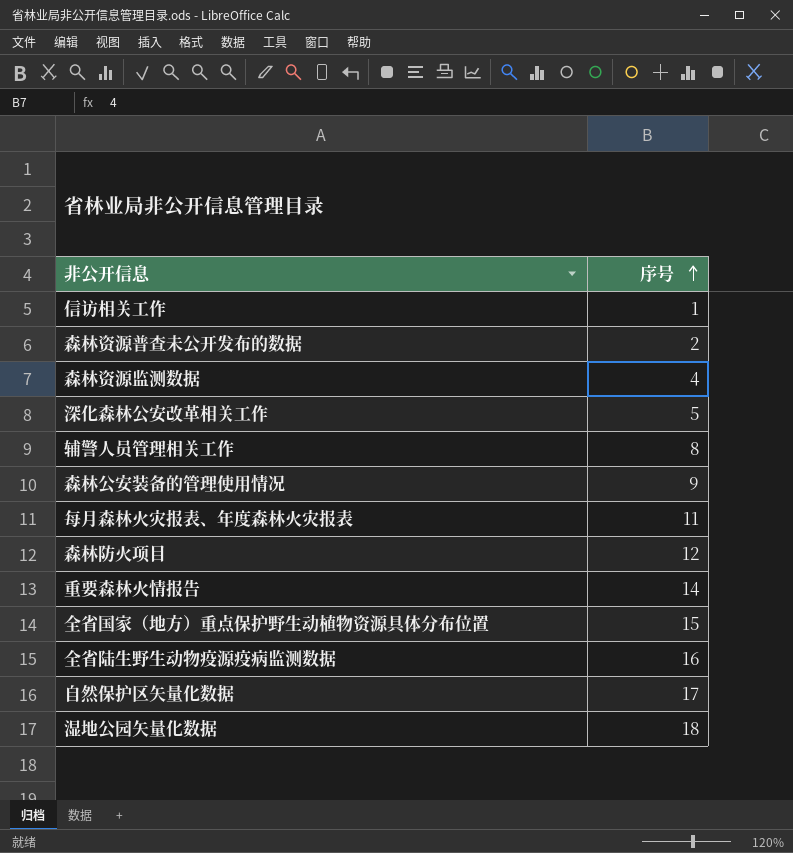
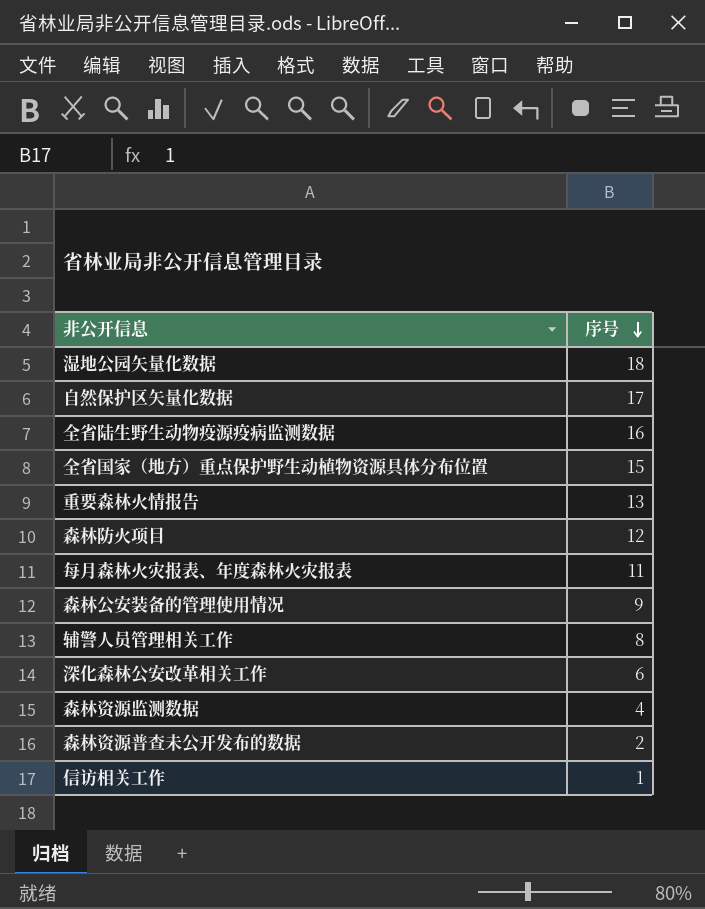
row order: 序号 ascending -> 序号 descending
重要森林火情报告 | 序号: 14 -> 13
深化森林公安改革相关工作 | 序号: 5 -> 6

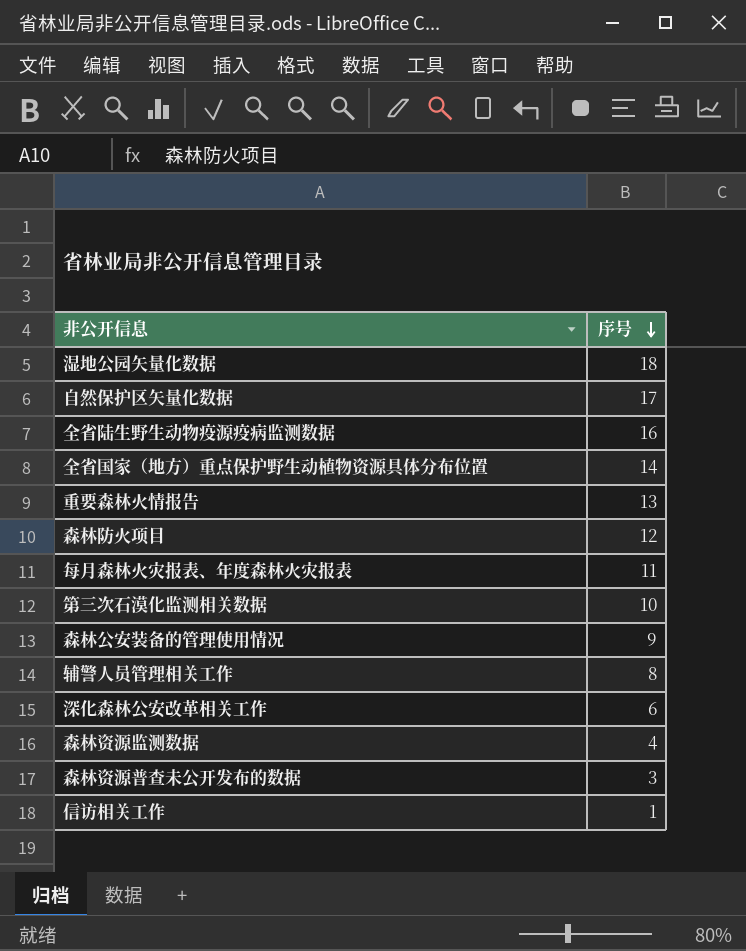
全省国家（地方）重点保护野生动植物资源具体分布位置 | 序号: 15 -> 14
row 第三次石漠化监测相关数据: none -> 10
森林资源普查未公开发布的数据 | 序号: 2 -> 3

